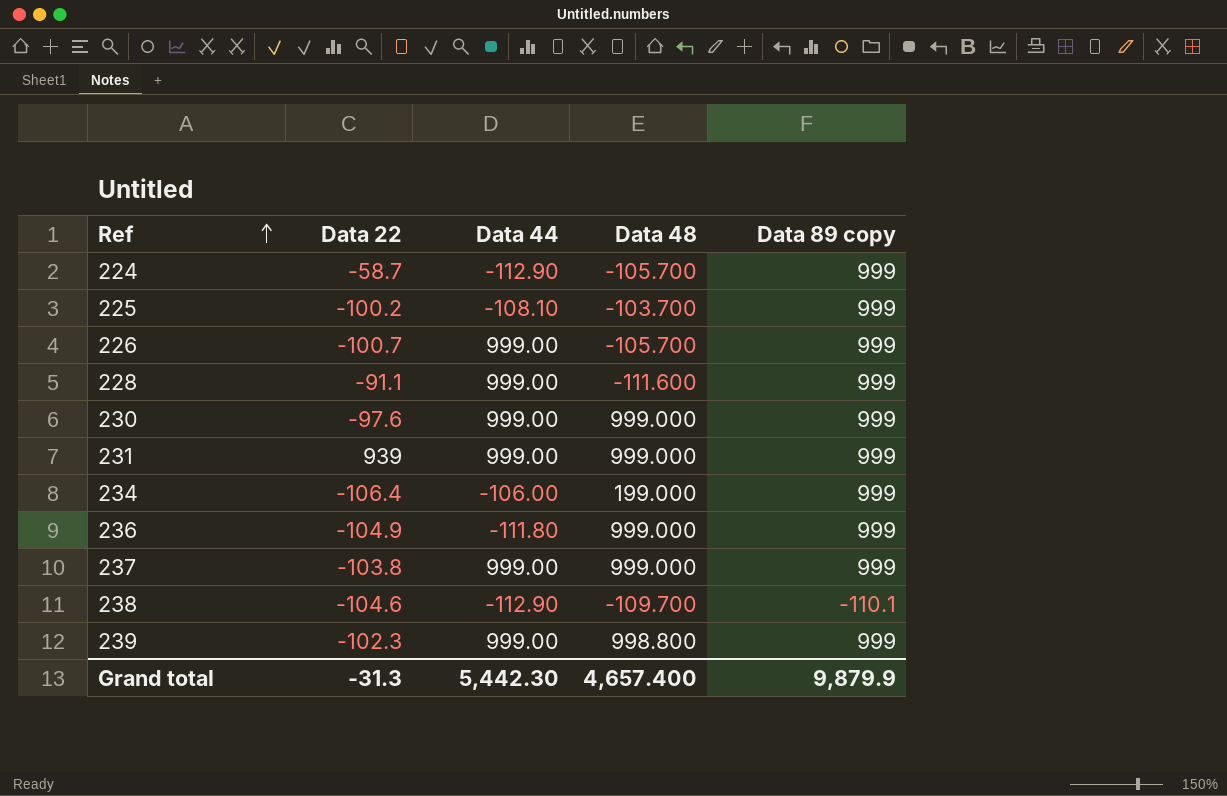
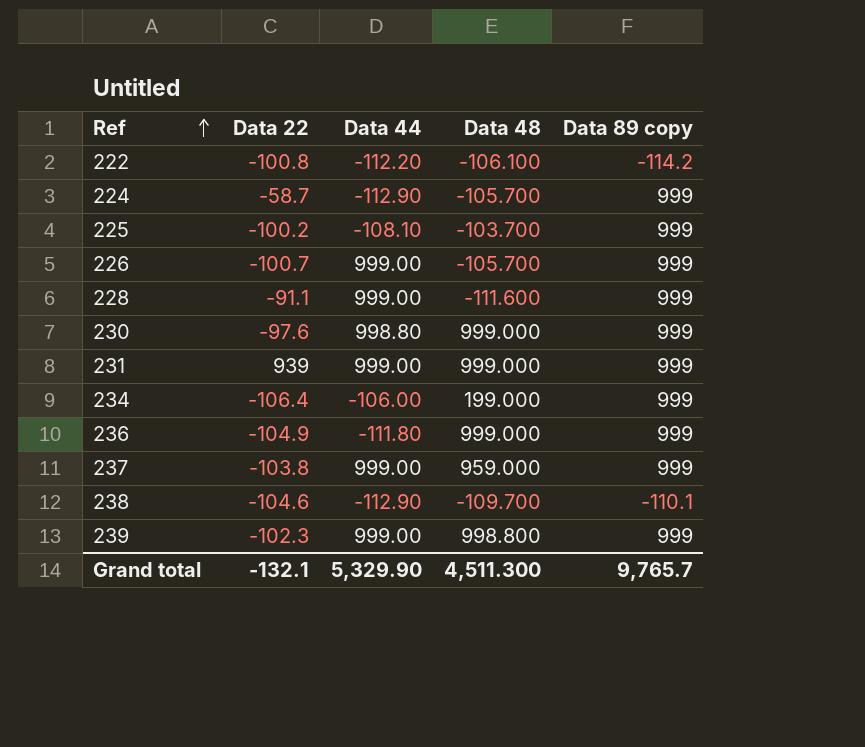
row 222: none -> -100.8 | -112.20 | -106.100 | -114.2
230 | Data 44: 999.00 -> 998.80
237 | Data 48: 999.000 -> 959.000
Grand total | Data 22: -31.3 -> -132.1
Grand total | Data 44: 5,442.30 -> 5,329.90
Grand total | Data 48: 4,657.400 -> 4,511.300
Grand total | Data 89 copy: 9,879.9 -> 9,765.7

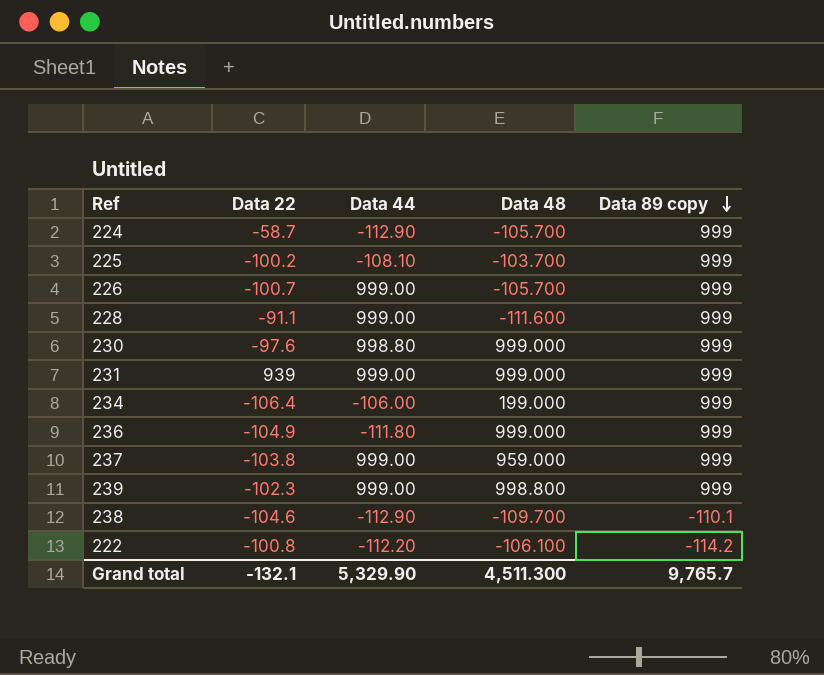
row order: Ref ascending -> Data 89 copy descending

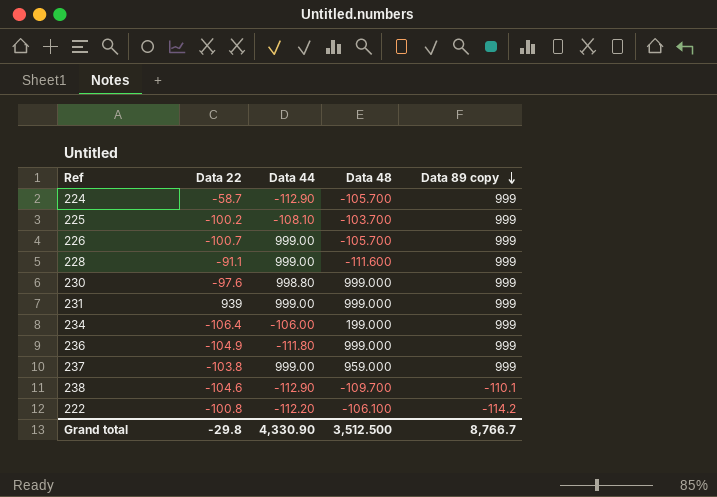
row 239: -102.3 | 999.00 | 998.800 | 999 -> none
Grand total | Data 22: -132.1 -> -29.8
Grand total | Data 44: 5,329.90 -> 4,330.90
Grand total | Data 48: 4,511.300 -> 3,512.500
Grand total | Data 89 copy: 9,765.7 -> 8,766.7

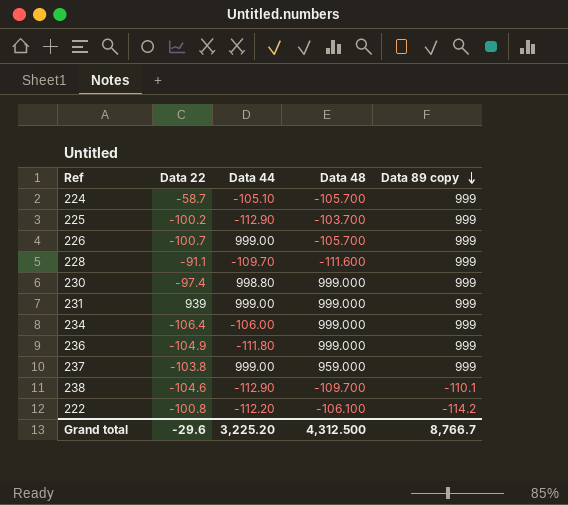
224 | Data 44: -112.90 -> -105.10
225 | Data 44: -108.10 -> -112.90
228 | Data 44: 999.00 -> -109.70
230 | Data 22: -97.6 -> -97.4
234 | Data 48: 199.000 -> 999.000
Grand total | Data 22: -29.8 -> -29.6
Grand total | Data 44: 4,330.90 -> 3,225.20
Grand total | Data 48: 3,512.500 -> 4,312.500

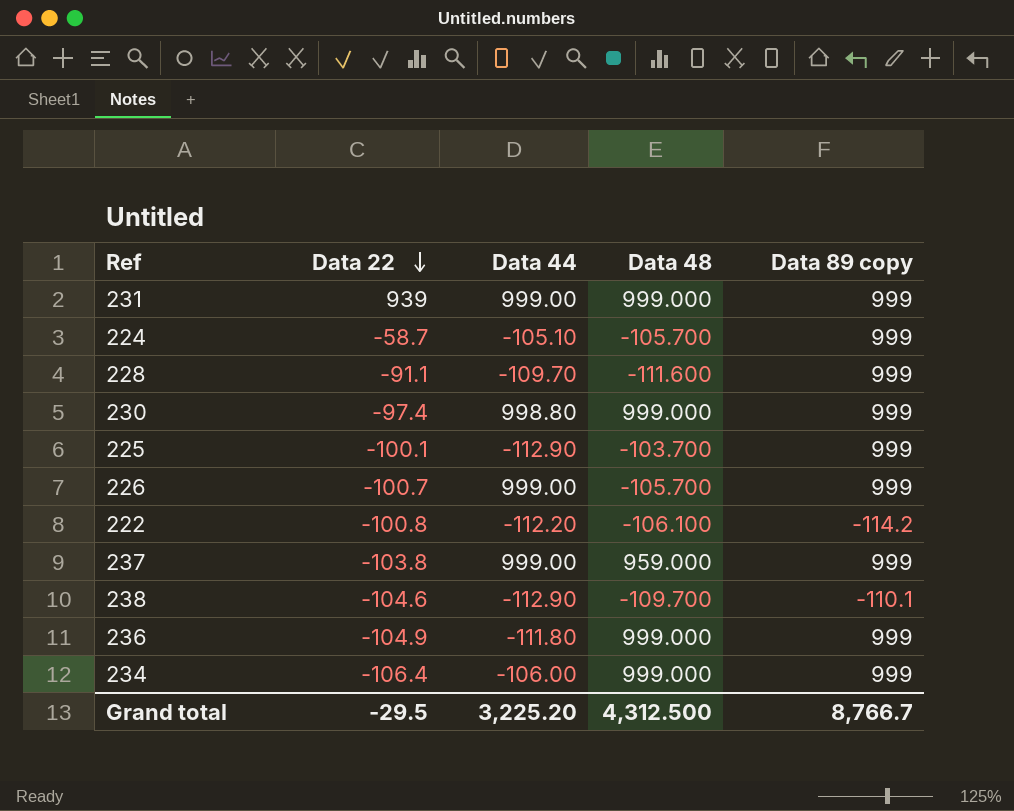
row order: Data 89 copy descending -> Data 22 descending
225 | Data 22: -100.2 -> -100.1
Grand total | Data 22: -29.6 -> -29.5

